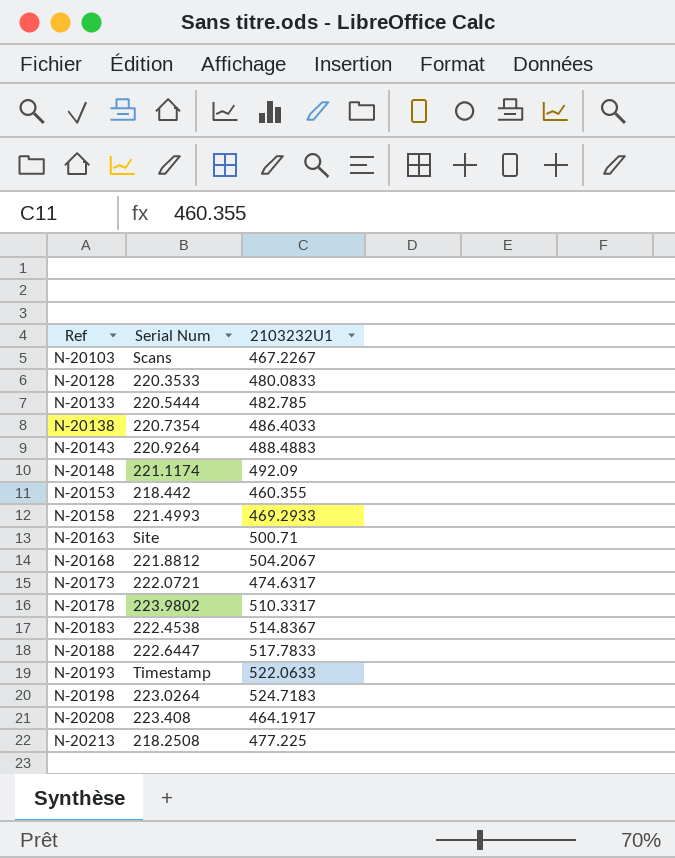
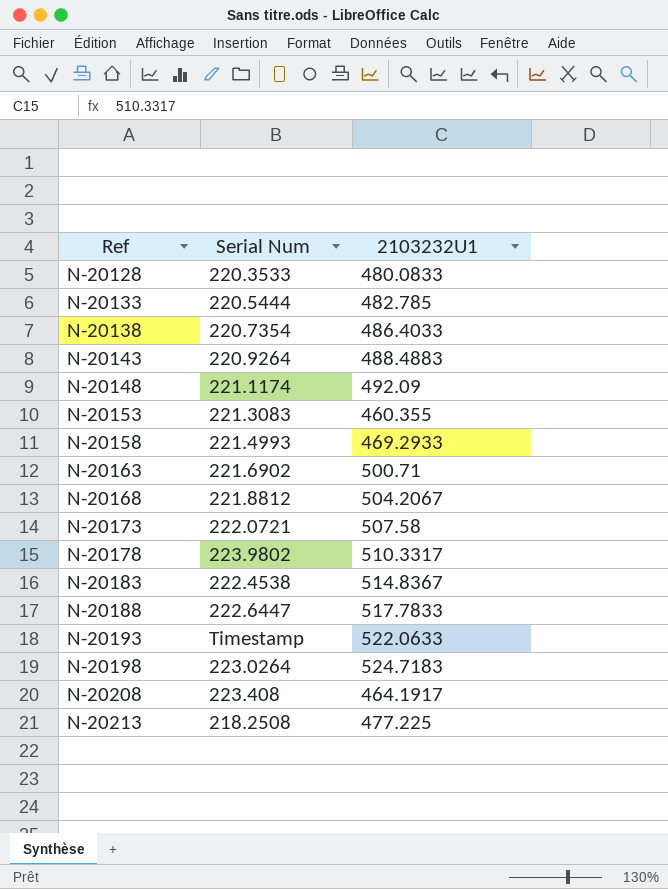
row N-20103: Scans | 467.2267 -> none
N-20153 | Serial Num: 218.442 -> 221.3083
N-20163 | Serial Num: Site -> 221.6902
N-20173 | 2103232U1: 474.6317 -> 507.58

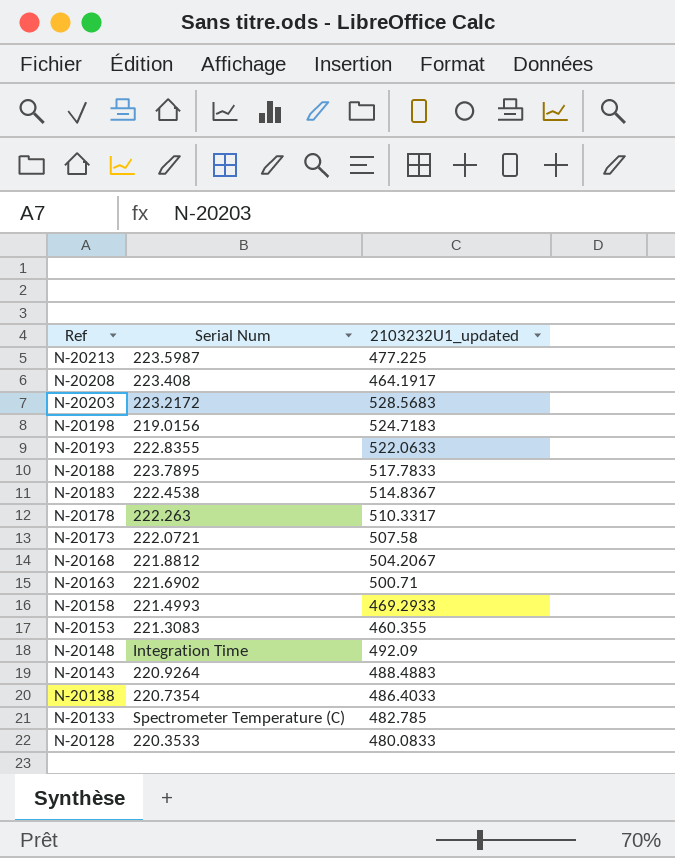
row order: Ref ascending -> Ref descending
column name: 2103232U1 -> 2103232U1_updated
N-20213 | Serial Num: 218.2508 -> 223.5987
row N-20203: none -> 223.2172 | 528.5683
N-20198 | Serial Num: 223.0264 -> 219.0156
N-20193 | Serial Num: Timestamp -> 222.8355
N-20188 | Serial Num: 222.6447 -> 223.7895
N-20178 | Serial Num: 223.9802 -> 222.263
N-20148 | Serial Num: 221.1174 -> Integration Time
N-20133 | Serial Num: 220.5444 -> Spectrometer Temperature (C)

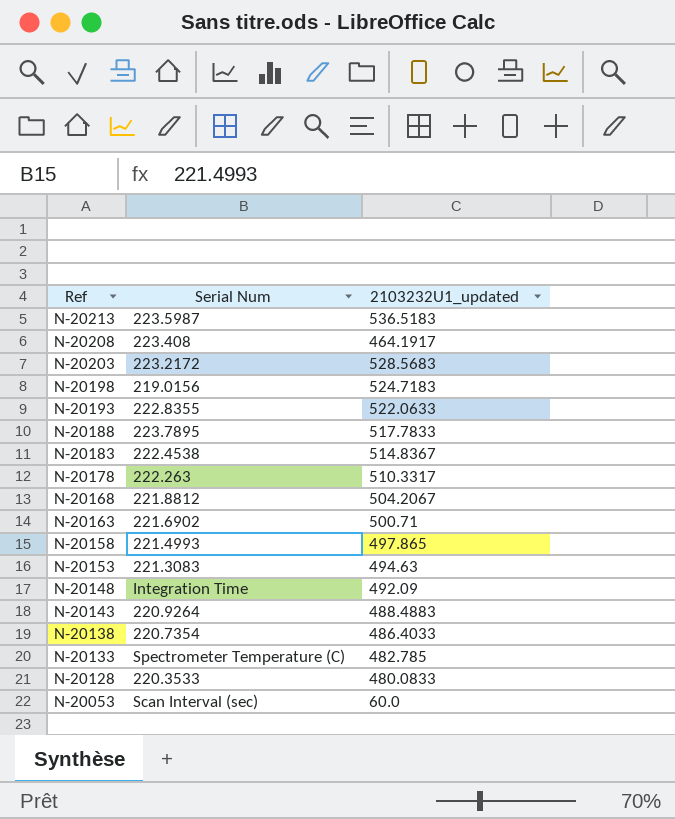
row N-20173: 222.0721 | 507.58 -> none
N-20213 | 2103232U1_updated: 477.225 -> 536.5183
N-20158 | 2103232U1_updated: 469.2933 -> 497.865
N-20153 | 2103232U1_updated: 460.355 -> 494.63
row N-20053: none -> Scan Interval (sec) | 60.0

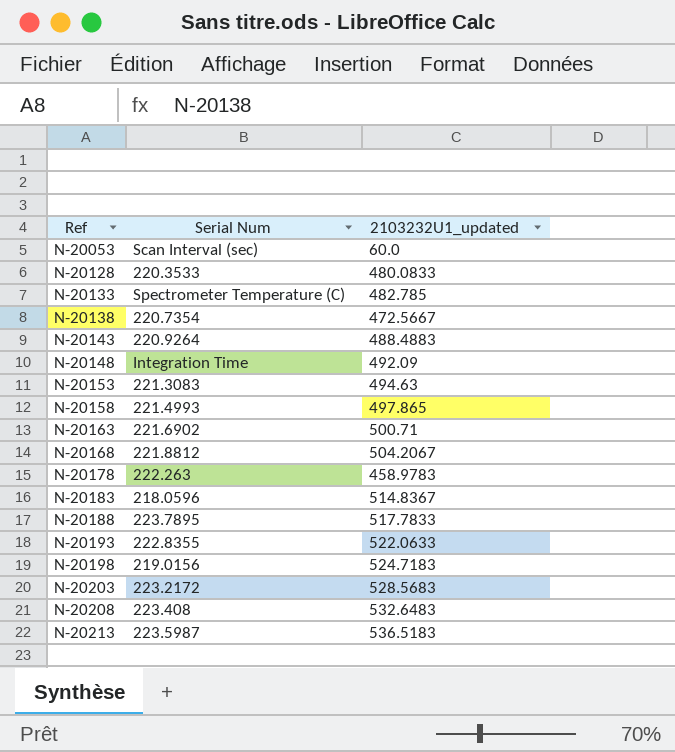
row order: Ref descending -> Ref ascending
N-20138 | 2103232U1_updated: 486.4033 -> 472.5667
N-20178 | 2103232U1_updated: 510.3317 -> 458.9783
N-20183 | Serial Num: 222.4538 -> 218.0596
N-20208 | 2103232U1_updated: 464.1917 -> 532.6483

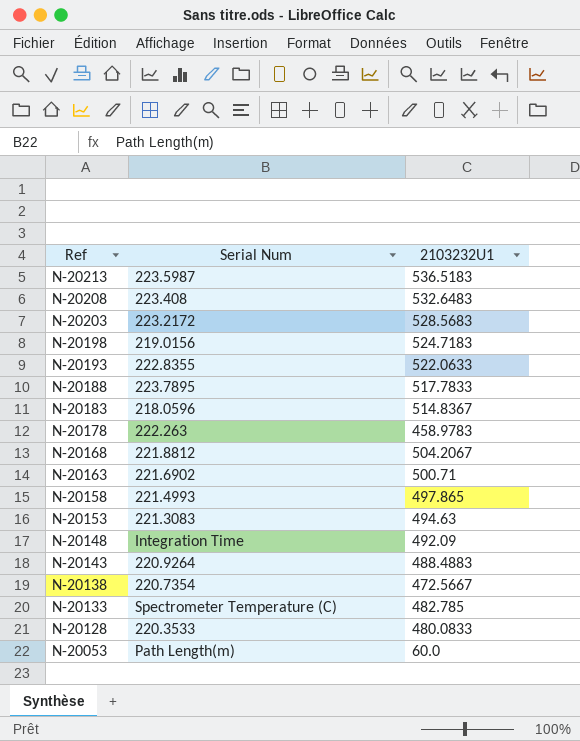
row order: Ref ascending -> Ref descending
column name: 2103232U1_updated -> 2103232U1
N-20053 | Serial Num: Scan Interval (sec) -> Path Length(m)

